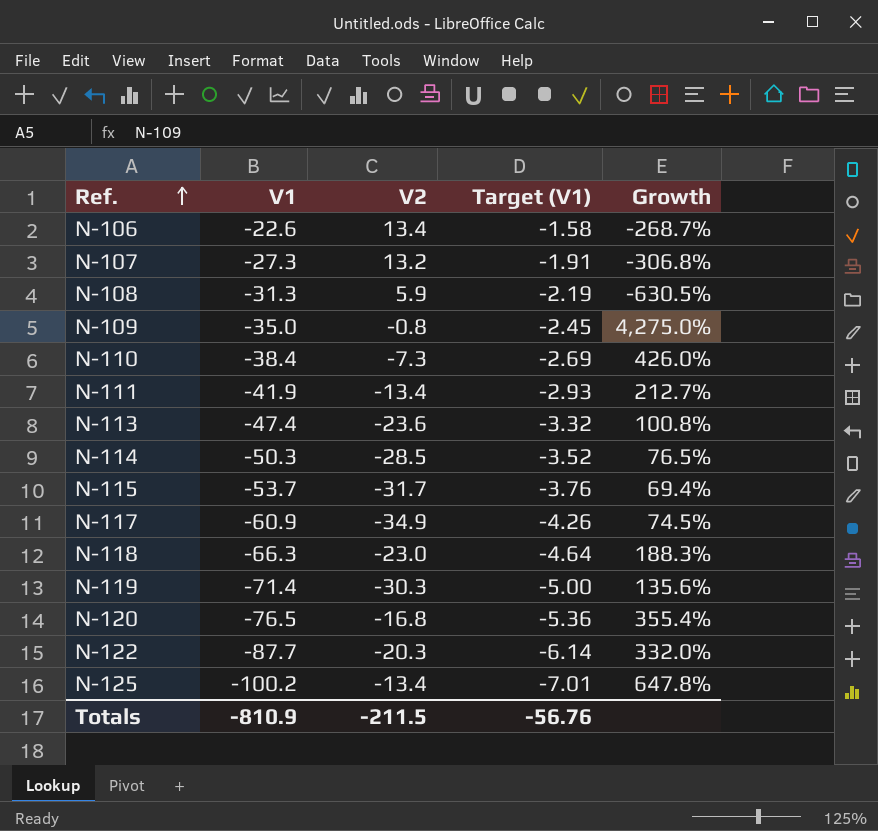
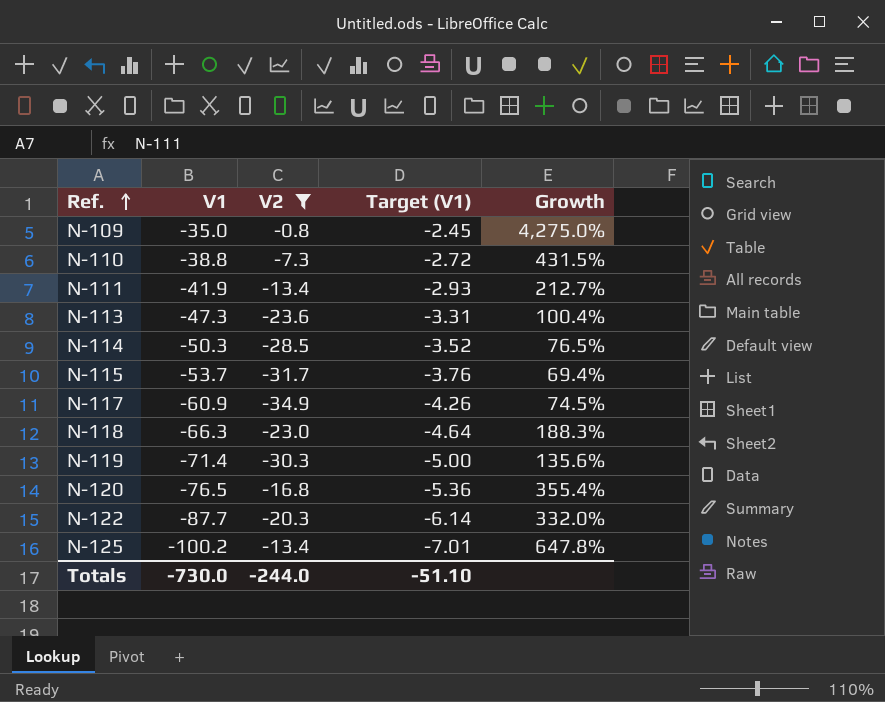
filter: none -> V2 <= -0.8
N-110 | V1: -38.4 -> -38.8
N-110 | Target (V1): -2.69 -> -2.72
N-110 | Growth: 426.0% -> 431.5%
N-113 | V1: -47.4 -> -47.3
N-113 | Target (V1): -3.32 -> -3.31
N-113 | Growth: 100.8% -> 100.4%
Totals | V1: -810.9 -> -730.0
Totals | V2: -211.5 -> -244.0
Totals | Target (V1): -56.76 -> -51.10

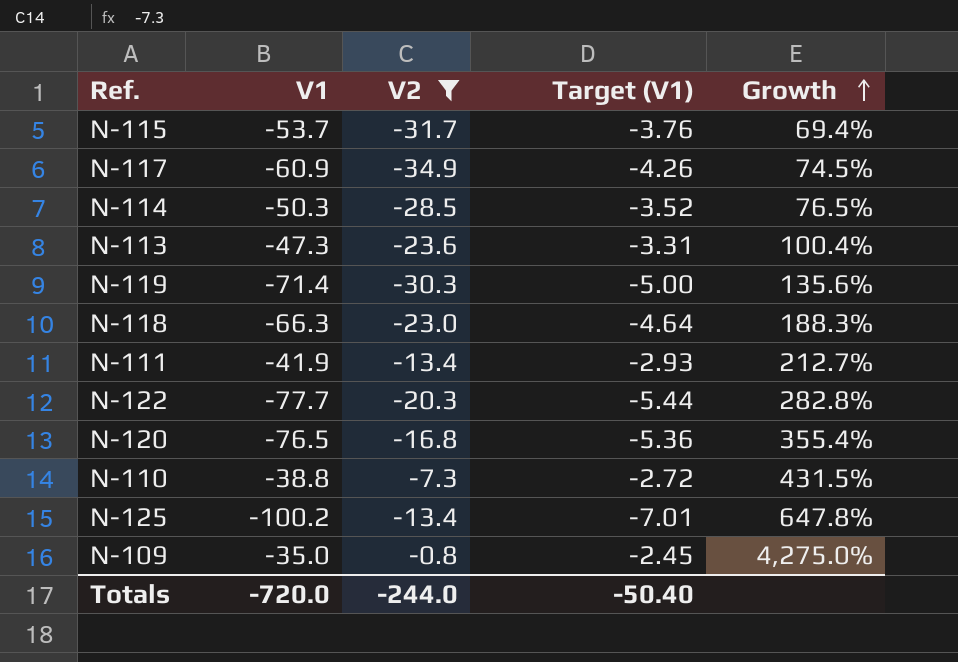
row order: Ref. ascending -> Growth ascending
N-122 | V1: -87.7 -> -77.7
N-122 | Target (V1): -6.14 -> -5.44
N-122 | Growth: 332.0% -> 282.8%
Totals | V1: -730.0 -> -720.0
Totals | Target (V1): -51.10 -> -50.40

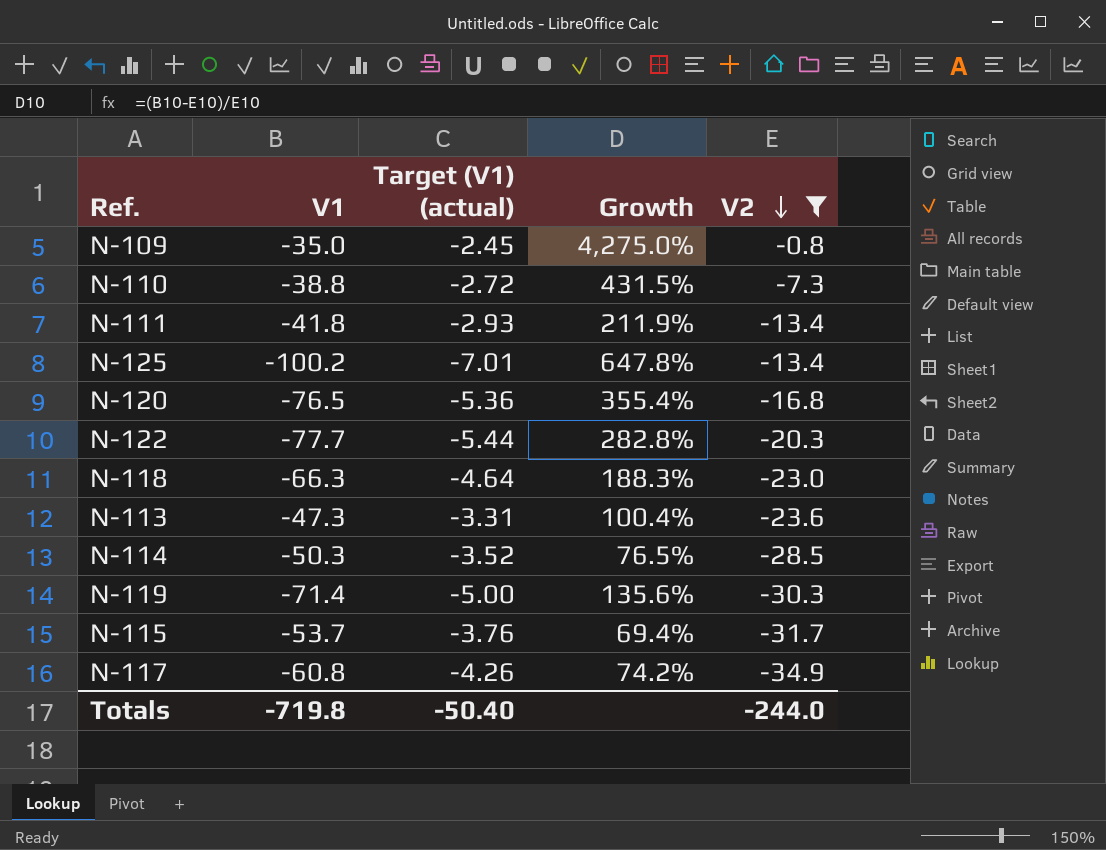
row order: Growth ascending -> V2 descending
column name: Target (V1) -> Target (V1) (actual)
column V2 | position: 3 -> 5
N-111 | V1: -41.9 -> -41.8
N-111 | Growth: 212.7% -> 211.9%
N-117 | V1: -60.9 -> -60.8
N-117 | Growth: 74.5% -> 74.2%
Totals | V1: -720.0 -> -719.8

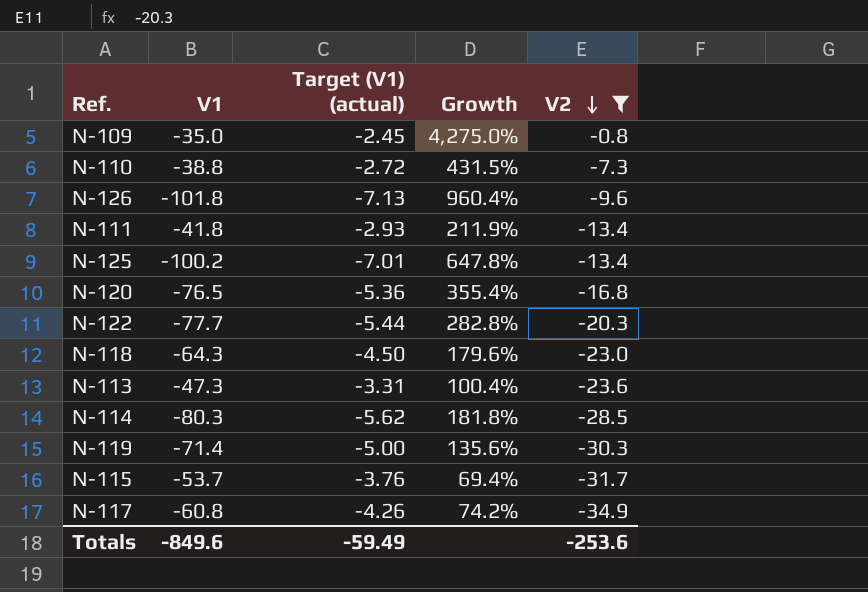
row N-126: none -> -101.8 | -7.13 | 960.4% | -9.6
N-118 | V1: -66.3 -> -64.3
N-118 | Target (V1) (actual): -4.64 -> -4.50
N-118 | Growth: 188.3% -> 179.6%
N-114 | V1: -50.3 -> -80.3
N-114 | Target (V1) (actual): -3.52 -> -5.62
N-114 | Growth: 76.5% -> 181.8%
Totals | V1: -719.8 -> -849.6
Totals | Target (V1) (actual): -50.40 -> -59.49
Totals | V2: -244.0 -> -253.6

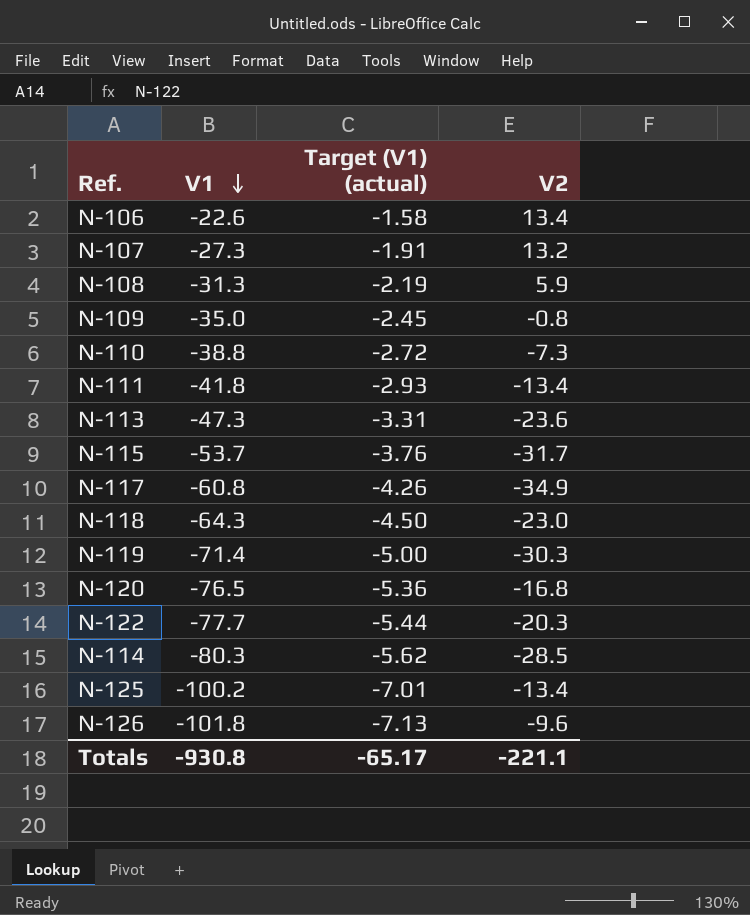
filter: V2 <= -0.8 -> none
row order: V2 descending -> V1 descending
column Growth | formula: ([V1] - [V2]) / [V2] -> none
Totals | V1: -849.6 -> -930.8
Totals | Target (V1) (actual): -59.49 -> -65.17
Totals | V2: -253.6 -> -221.1

